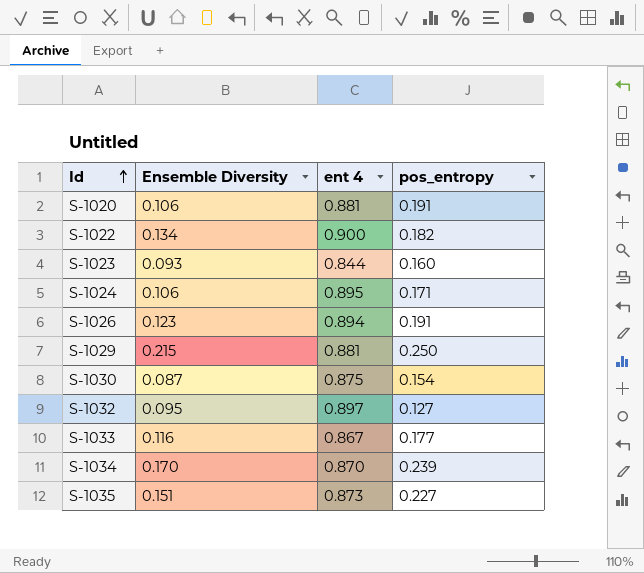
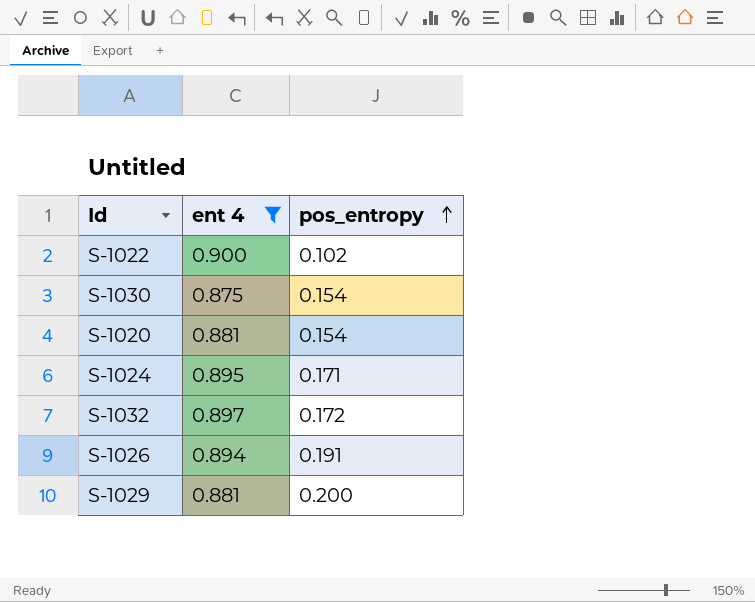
filter: none -> ent 4 >= 0.875
row order: Id ascending -> pos_entropy ascending
column Ensemble Diversity | position: 2 -> none
S-1022 | pos_entropy: 0.182 -> 0.102
S-1020 | pos_entropy: 0.191 -> 0.154
S-1032 | pos_entropy: 0.127 -> 0.172
S-1029 | pos_entropy: 0.250 -> 0.200

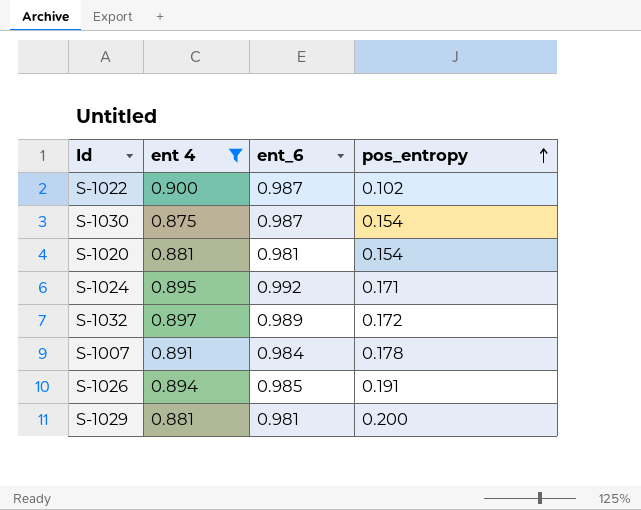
column ent_6 | position: none -> 3
row S-1007: none -> 0.891 | 0.984 | 0.178

